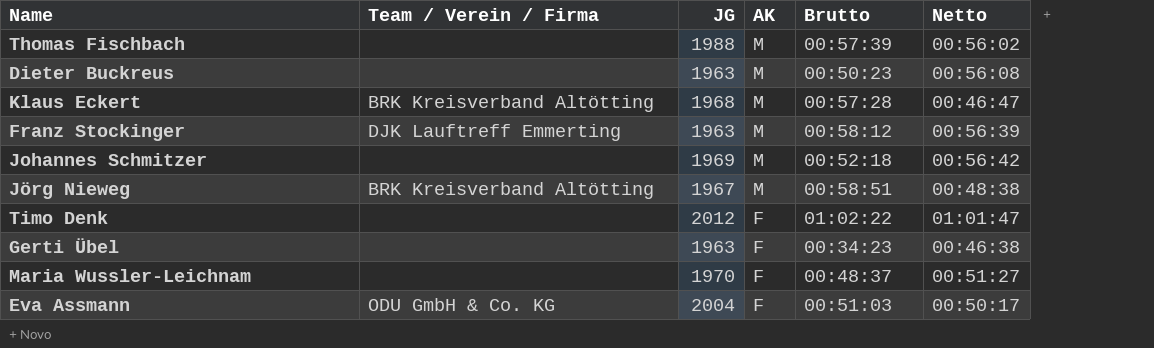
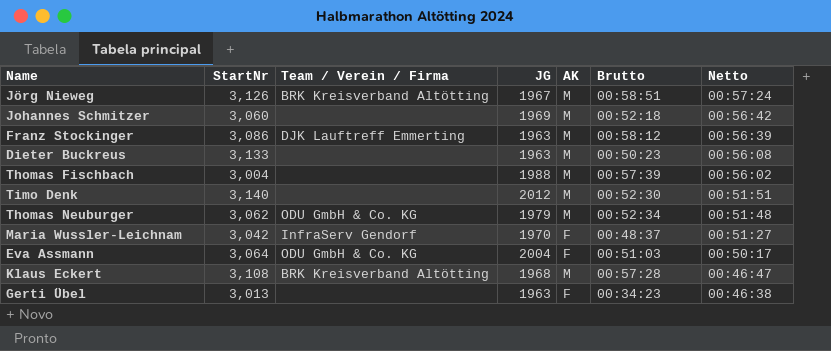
row order: AK descending -> Netto descending
column StartNr | position: none -> 2
Jörg Nieweg | Netto: 00:48:38 -> 00:57:24
Timo Denk | AK: F -> M
Timo Denk | Brutto: 01:02:22 -> 00:52:30
Timo Denk | Netto: 01:01:47 -> 00:51:51
row Thomas Neuburger: none -> 3,062 | ODU GmbH & Co. KG | 1979 | M | 00:52:34 | 00:51:48
Maria Wussler-Leichnam | Team / Verein / Firma: none -> InfraServ Gendorf

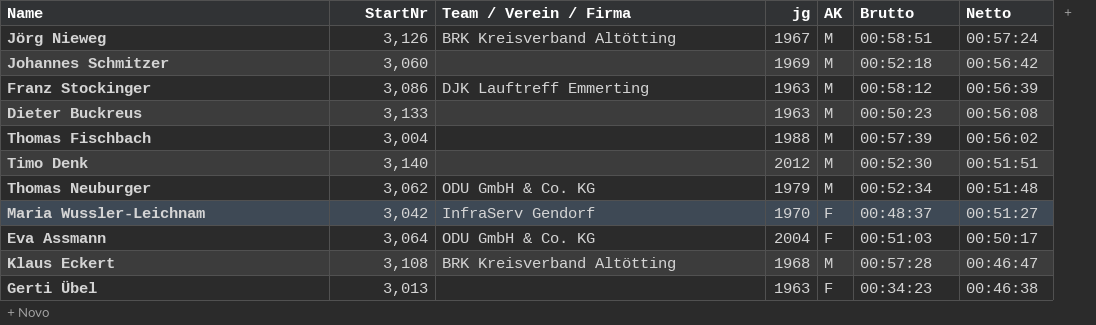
column name: JG -> jg

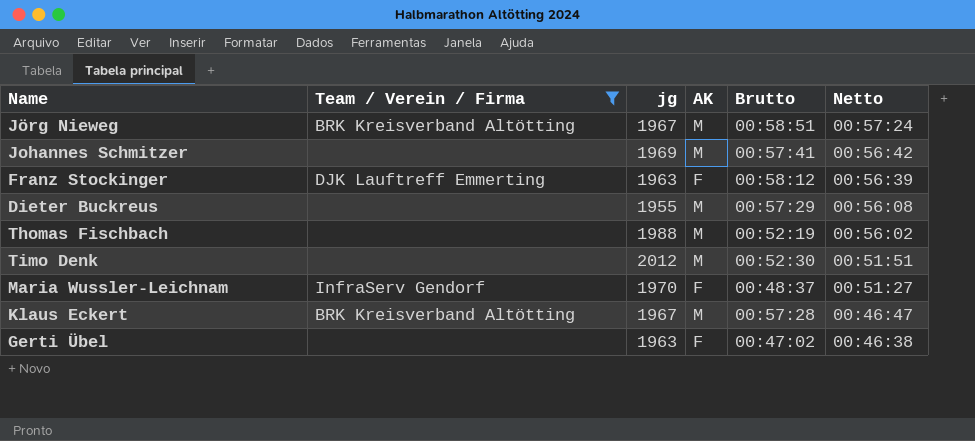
filter: none -> Team / Verein / Firma != ODU GmbH & Co. KG
column StartNr | position: 2 -> none
Johannes Schmitzer | Brutto: 00:52:18 -> 00:57:41
Franz Stockinger | AK: M -> F
Dieter Buckreus | jg: 1963 -> 1955
Dieter Buckreus | Brutto: 00:50:23 -> 00:57:29
Thomas Fischbach | Brutto: 00:57:39 -> 00:52:19
Klaus Eckert | jg: 1968 -> 1967
Gerti Übel | Brutto: 00:34:23 -> 00:47:02

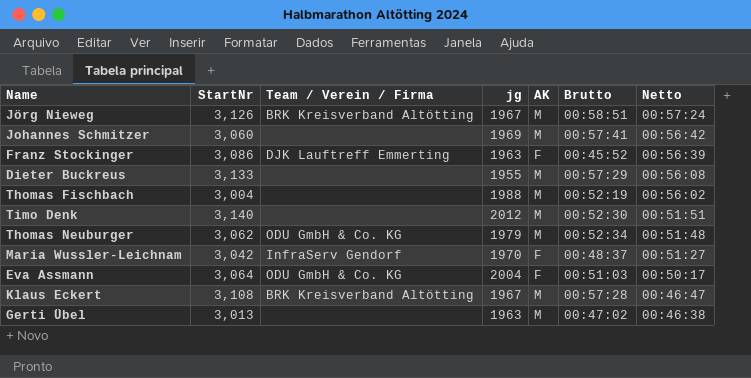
filter: Team / Verein / Firma != ODU GmbH & Co. KG -> none
column StartNr | position: none -> 2
Franz Stockinger | Brutto: 00:58:12 -> 00:45:52
Gerti Übel | AK: F -> M

